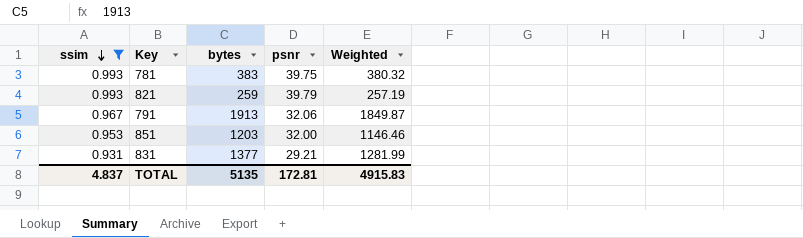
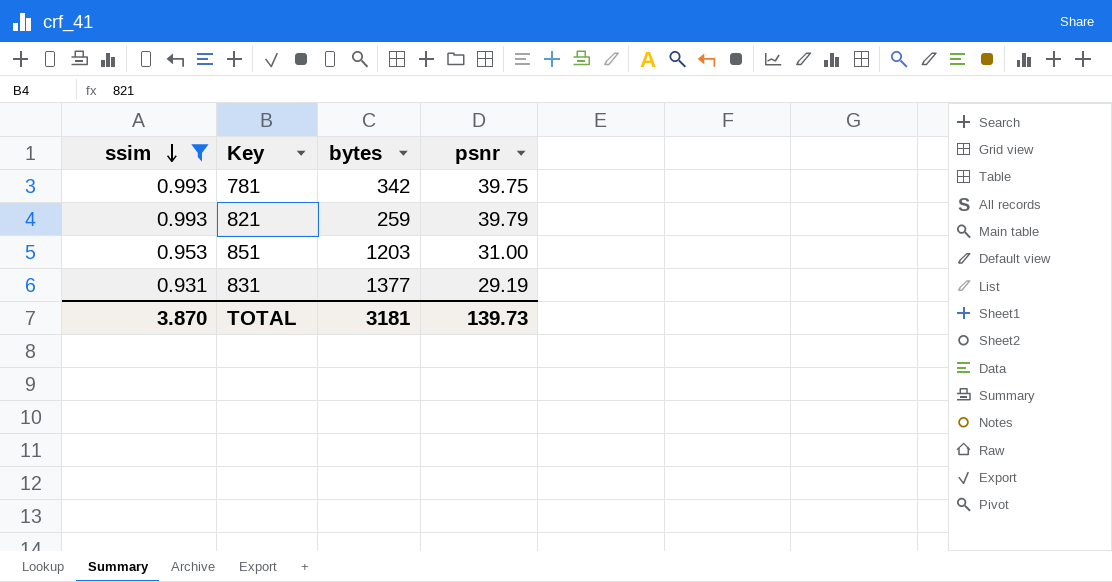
column Weighted | formula: [ssim] * [bytes] -> none
row 791: 0.967 | 1913 | 32.06 | 1849.87 -> none
781 | bytes: 383 -> 342
851 | psnr: 32.00 -> 31.00
831 | psnr: 29.21 -> 29.19
TOTAL | ssim: 4.837 -> 3.870
TOTAL | bytes: 5135 -> 3181
TOTAL | psnr: 172.81 -> 139.73

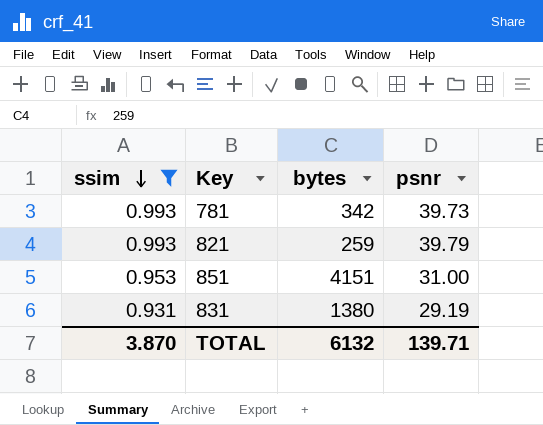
781 | psnr: 39.75 -> 39.73
851 | bytes: 1203 -> 4151
831 | bytes: 1377 -> 1380
TOTAL | bytes: 3181 -> 6132
TOTAL | psnr: 139.73 -> 139.71

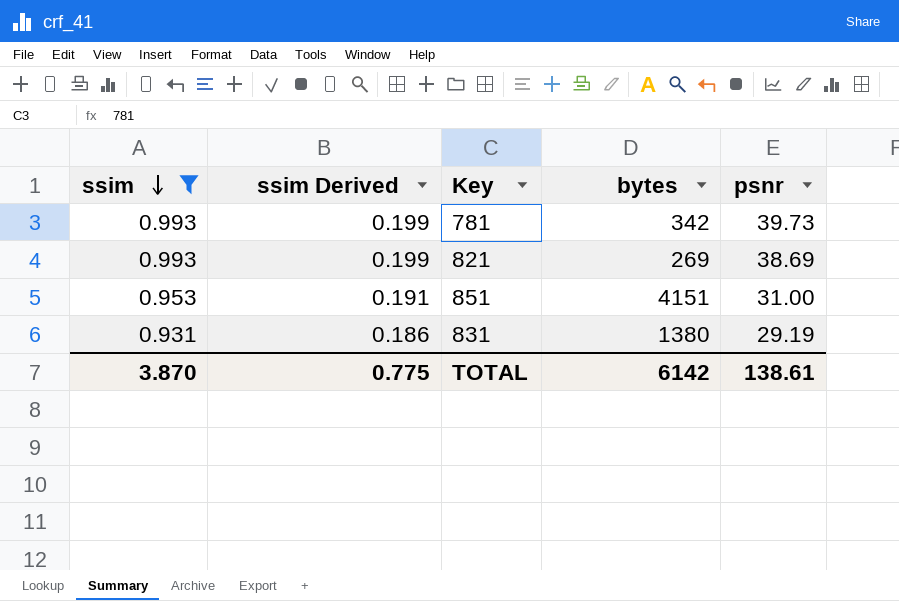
column ssim Derived | formula: none -> [ssim] * 0.2
821 | bytes: 259 -> 269
821 | psnr: 39.79 -> 38.69
TOTAL | bytes: 6132 -> 6142
TOTAL | psnr: 139.71 -> 138.61

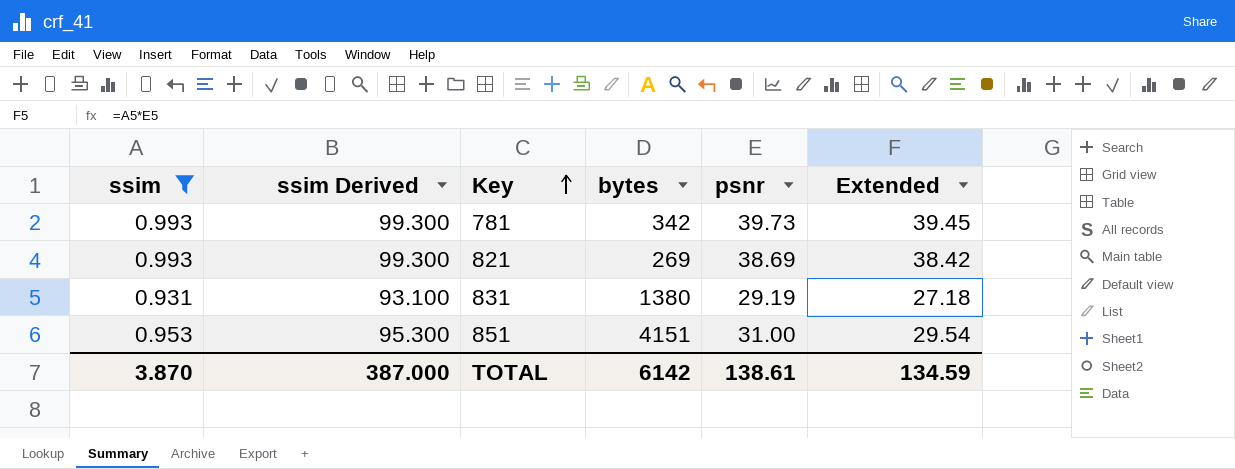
row order: ssim descending -> Key ascending
column ssim Derived | formula: [ssim] * 0.2 -> [ssim] * 100
column Extended | formula: none -> [ssim] * [psnr]
TOTAL | ssim Derived: 0.775 -> 387.000

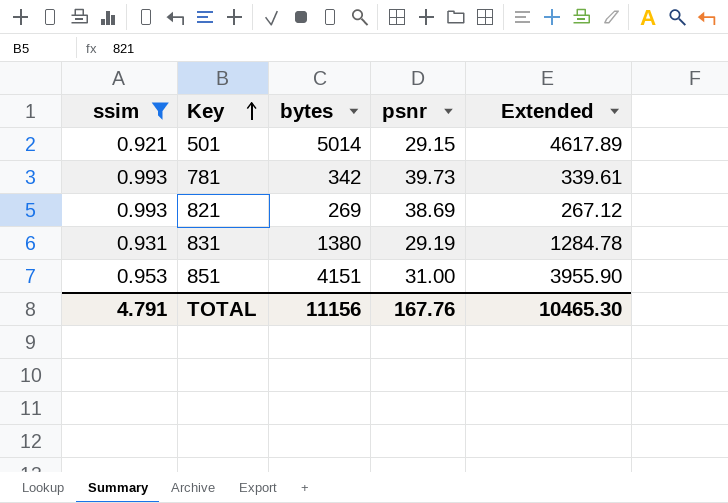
column ssim Derived | formula: [ssim] * 100 -> none
column Extended | formula: [ssim] * [psnr] -> [ssim] * [bytes]
row 501: none -> 0.921 | 5014 | 29.15 | 4617.89
TOTAL | ssim: 3.870 -> 4.791
TOTAL | bytes: 6142 -> 11156
TOTAL | psnr: 138.61 -> 167.76
TOTAL | Extended: 134.59 -> 10465.30

